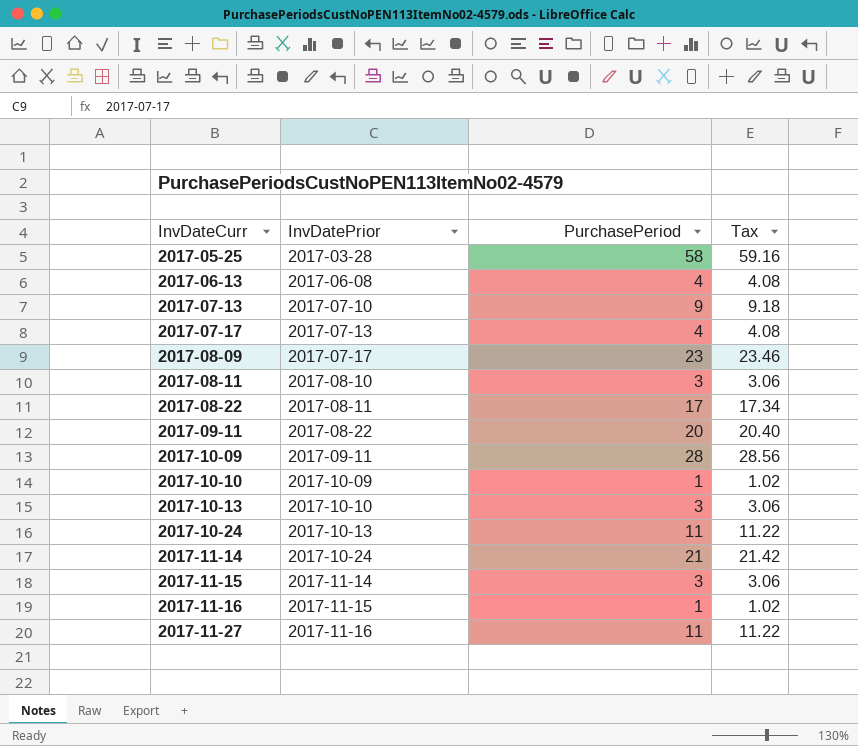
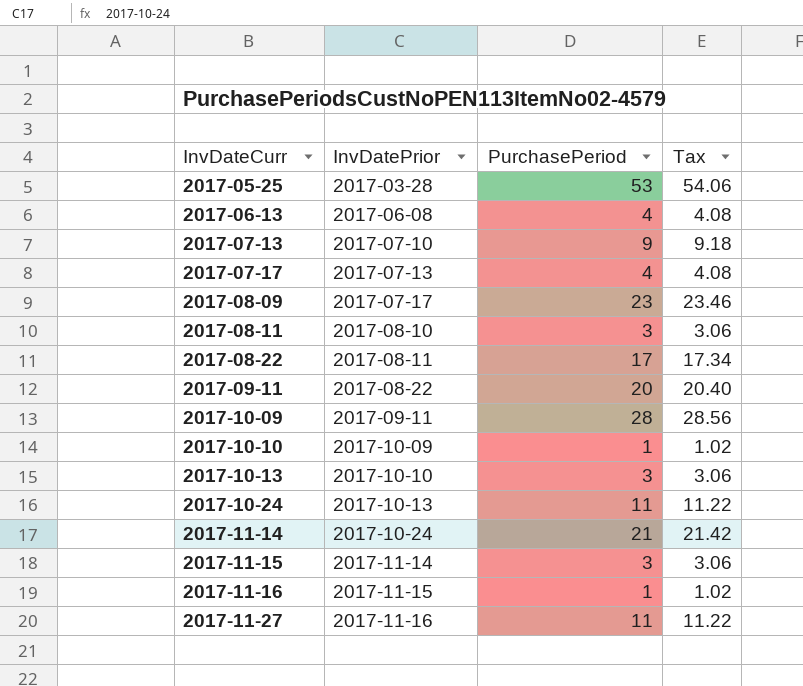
2017-05-25 | PurchasePeriod: 58 -> 53
2017-05-25 | Tax: 59.16 -> 54.06

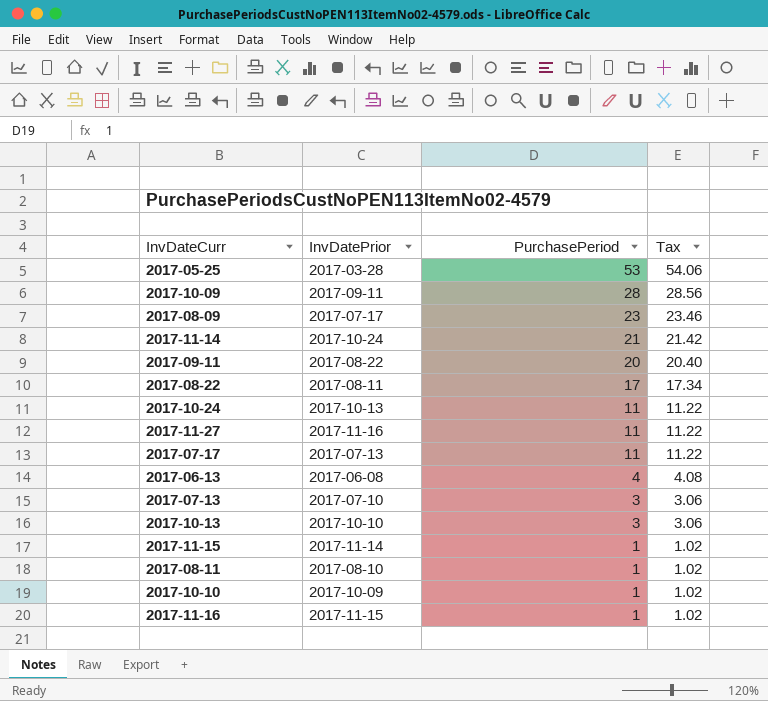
row order: InvDateCurr ascending -> PurchasePeriod descending
2017-07-17 | PurchasePeriod: 4 -> 11
2017-07-17 | Tax: 4.08 -> 11.22
2017-07-13 | PurchasePeriod: 9 -> 3
2017-07-13 | Tax: 9.18 -> 3.06
2017-11-15 | PurchasePeriod: 3 -> 1
2017-11-15 | Tax: 3.06 -> 1.02
2017-08-11 | PurchasePeriod: 3 -> 1
2017-08-11 | Tax: 3.06 -> 1.02

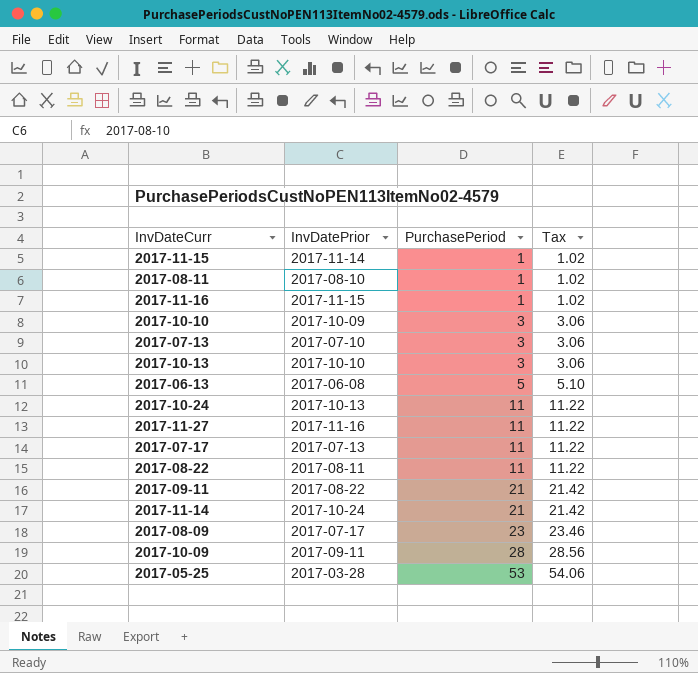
row order: PurchasePeriod descending -> PurchasePeriod ascending
2017-10-10 | PurchasePeriod: 1 -> 3
2017-10-10 | Tax: 1.02 -> 3.06
2017-06-13 | PurchasePeriod: 4 -> 5
2017-06-13 | Tax: 4.08 -> 5.10
2017-08-22 | PurchasePeriod: 17 -> 11
2017-08-22 | Tax: 17.34 -> 11.22
2017-09-11 | PurchasePeriod: 20 -> 21
2017-09-11 | Tax: 20.40 -> 21.42

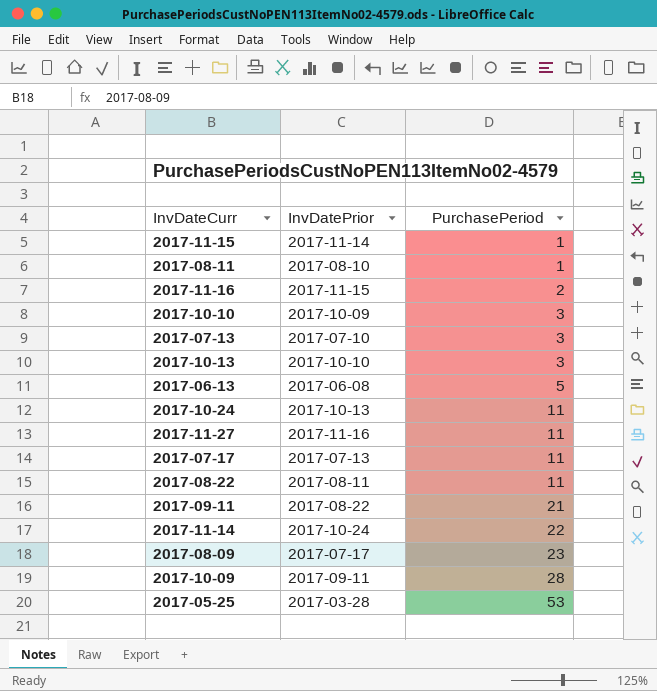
column Tax | formula: [PurchasePeriod] * 1.02 -> none
2017-11-16 | PurchasePeriod: 1 -> 2
2017-11-14 | PurchasePeriod: 21 -> 22

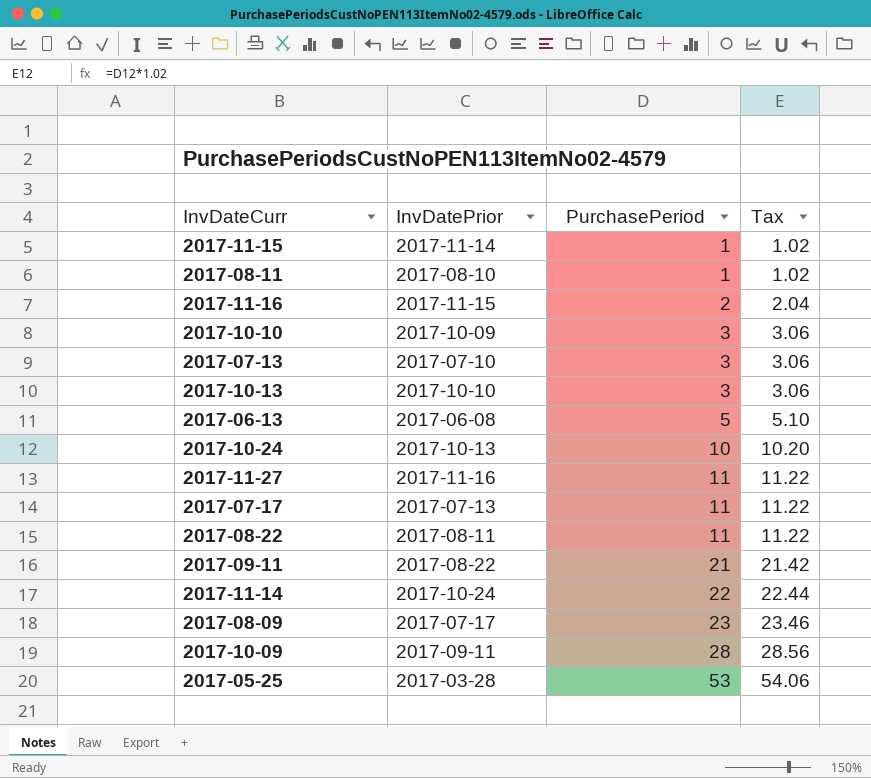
column Tax | formula: none -> [PurchasePeriod] * 1.02
2017-10-24 | PurchasePeriod: 11 -> 10

